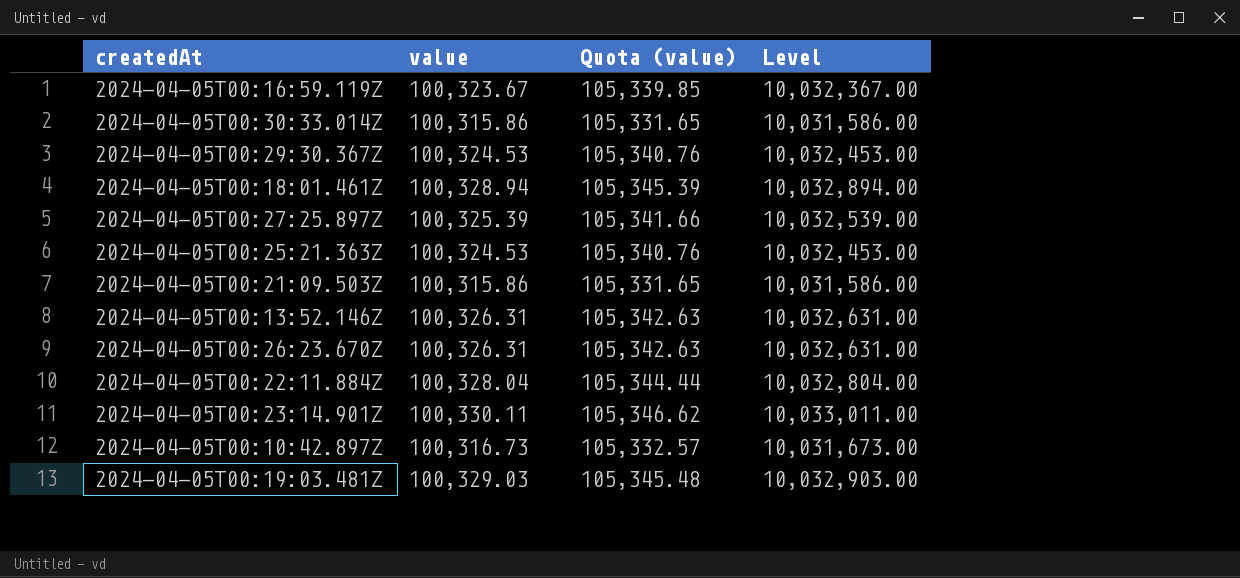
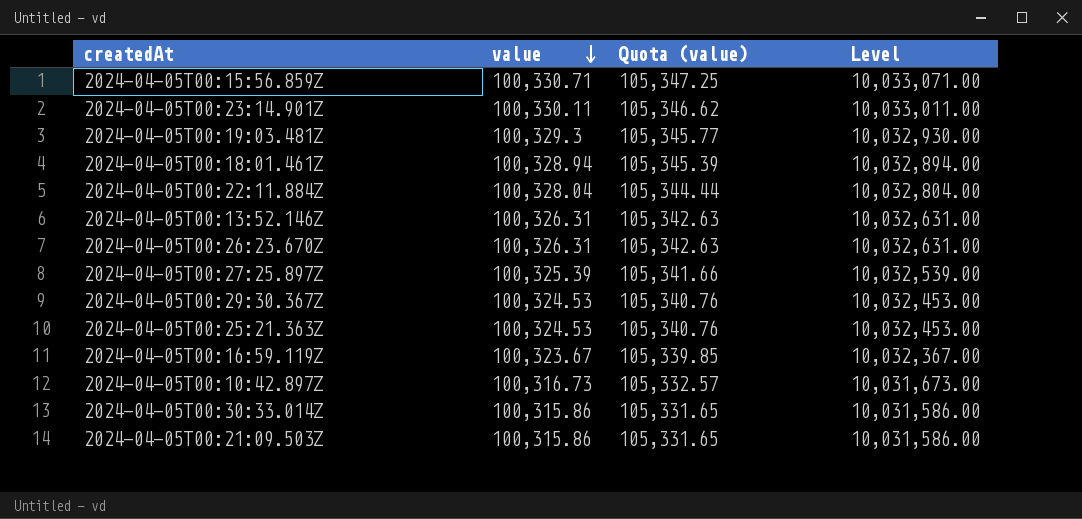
row order: none -> value descending
row 2024-04-05T00:15:56.859Z: none -> 100,330.71 | 105,347.25 | 10,033,071.00
2024-04-05T00:19:03.481Z | value: 100,329.03 -> 100,329.3
2024-04-05T00:19:03.481Z | Quota (value): 105,345.48 -> 105,345.77
2024-04-05T00:19:03.481Z | Level: 10,032,903.00 -> 10,032,930.00

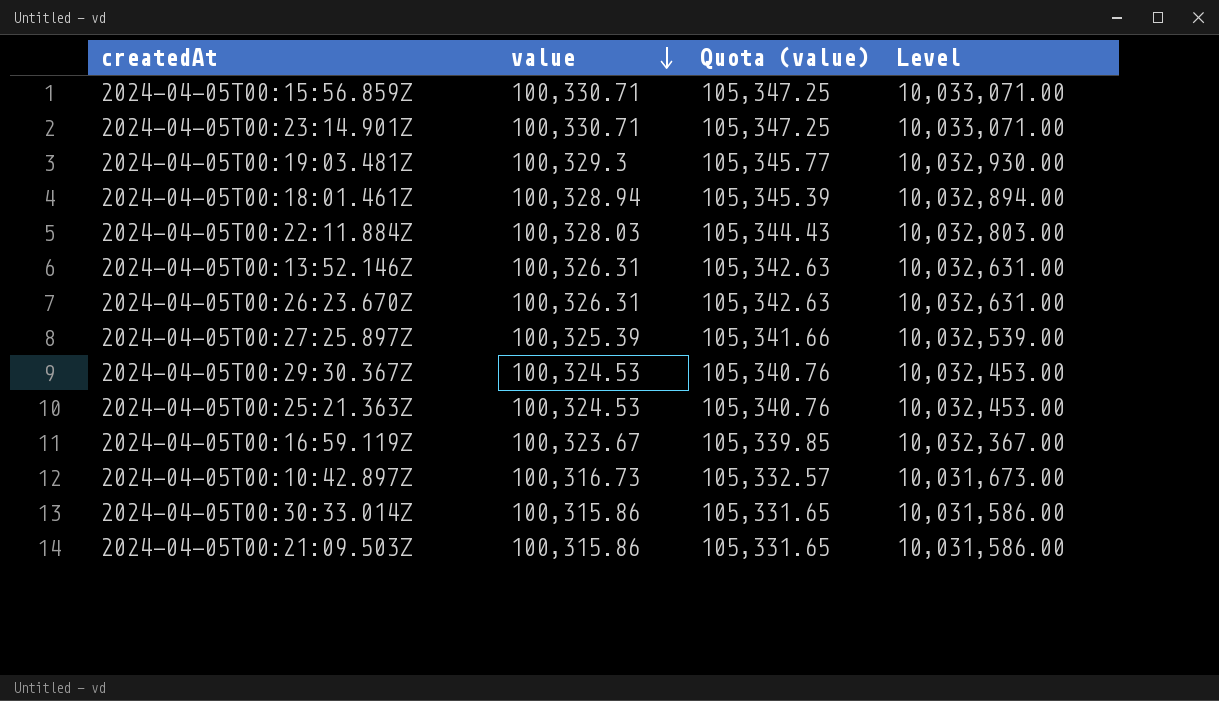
2024-04-05T00:23:14.901Z | value: 100,330.11 -> 100,330.71
2024-04-05T00:23:14.901Z | Quota (value): 105,346.62 -> 105,347.25
2024-04-05T00:23:14.901Z | Level: 10,033,011.00 -> 10,033,071.00
2024-04-05T00:22:11.884Z | value: 100,328.04 -> 100,328.03
2024-04-05T00:22:11.884Z | Quota (value): 105,344.44 -> 105,344.43
2024-04-05T00:22:11.884Z | Level: 10,032,804.00 -> 10,032,803.00

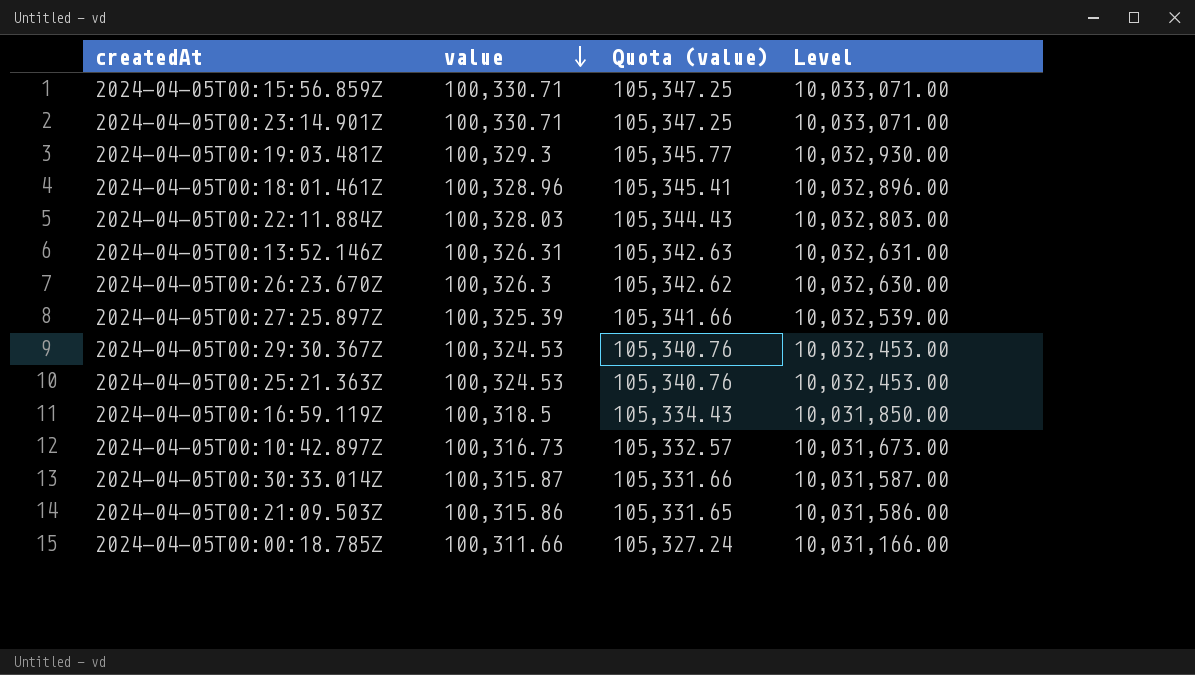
2024-04-05T00:18:01.461Z | value: 100,328.94 -> 100,328.96
2024-04-05T00:18:01.461Z | Quota (value): 105,345.39 -> 105,345.41
2024-04-05T00:18:01.461Z | Level: 10,032,894.00 -> 10,032,896.00
2024-04-05T00:26:23.670Z | value: 100,326.31 -> 100,326.3
2024-04-05T00:26:23.670Z | Quota (value): 105,342.63 -> 105,342.62
2024-04-05T00:26:23.670Z | Level: 10,032,631.00 -> 10,032,630.00
2024-04-05T00:16:59.119Z | value: 100,323.67 -> 100,318.5
2024-04-05T00:16:59.119Z | Quota (value): 105,339.85 -> 105,334.43
2024-04-05T00:16:59.119Z | Level: 10,032,367.00 -> 10,031,850.00
2024-04-05T00:30:33.014Z | value: 100,315.86 -> 100,315.87
2024-04-05T00:30:33.014Z | Quota (value): 105,331.65 -> 105,331.66
2024-04-05T00:30:33.014Z | Level: 10,031,586.00 -> 10,031,587.00
row 2024-04-05T00:00:18.785Z: none -> 100,311.66 | 105,327.24 | 10,031,166.00

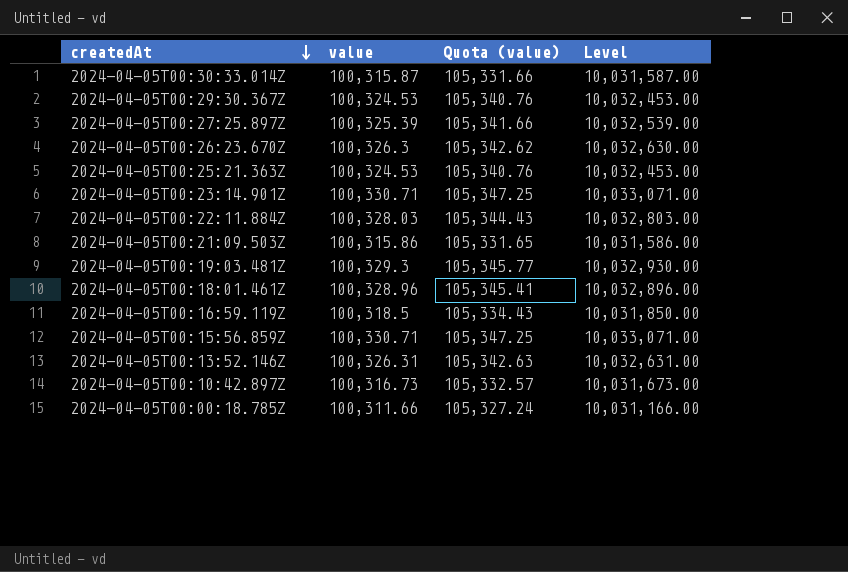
row order: value descending -> createdAt descending

